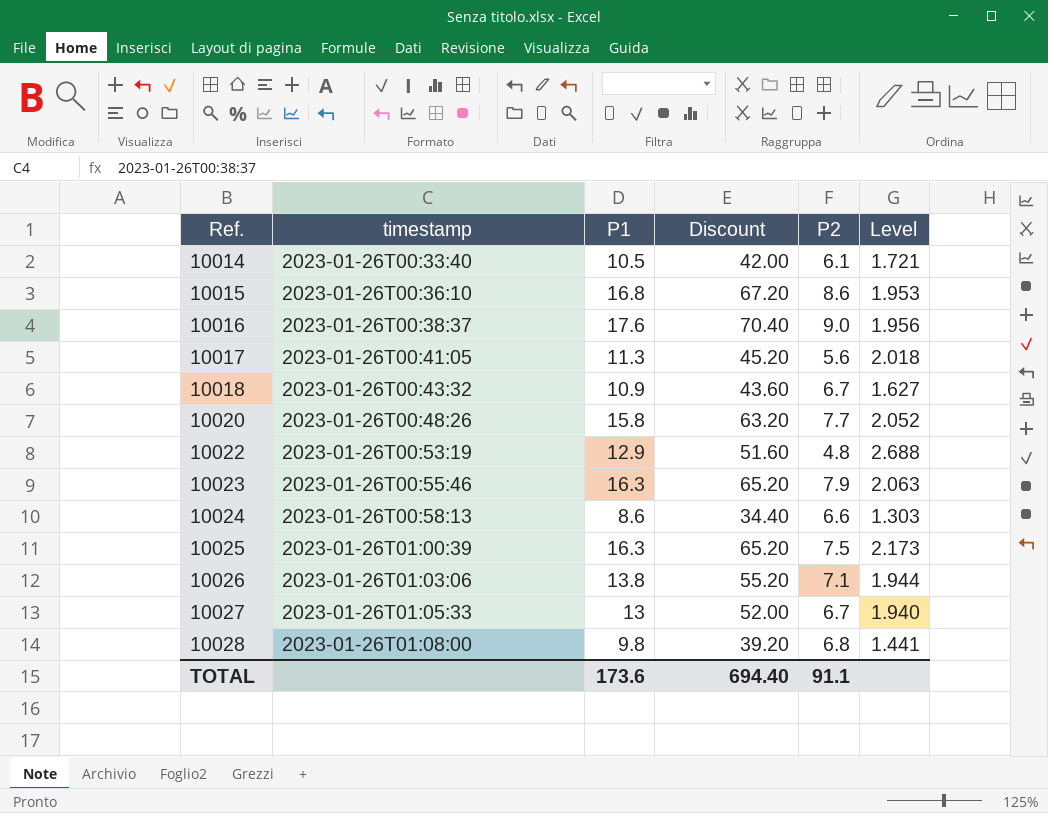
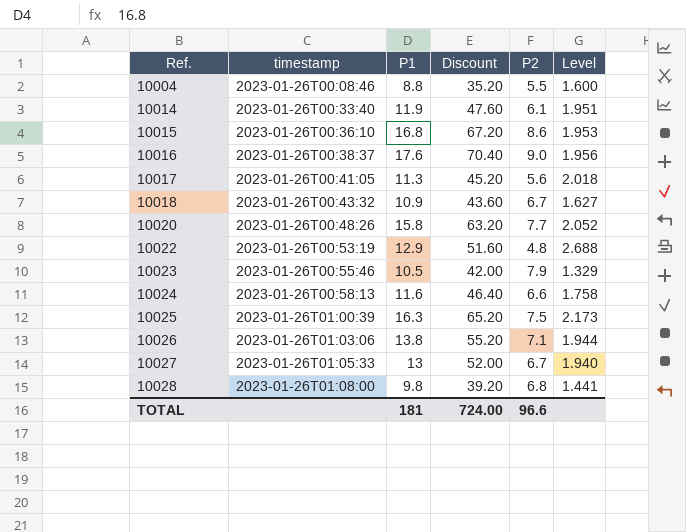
row 10004: none -> 2023-01-26T00:08:46 | 8.8 | 35.20 | 5.5 | 1.600
10014 | P1: 10.5 -> 11.9
10014 | Discount: 42.00 -> 47.60
10014 | Level: 1.721 -> 1.951
10023 | P1: 16.3 -> 10.5
10023 | Discount: 65.20 -> 42.00
10023 | Level: 2.063 -> 1.329
10024 | P1: 8.6 -> 11.6
10024 | Discount: 34.40 -> 46.40
10024 | Level: 1.303 -> 1.758
TOTAL | P1: 173.6 -> 181
TOTAL | Discount: 694.40 -> 724.00
TOTAL | P2: 91.1 -> 96.6

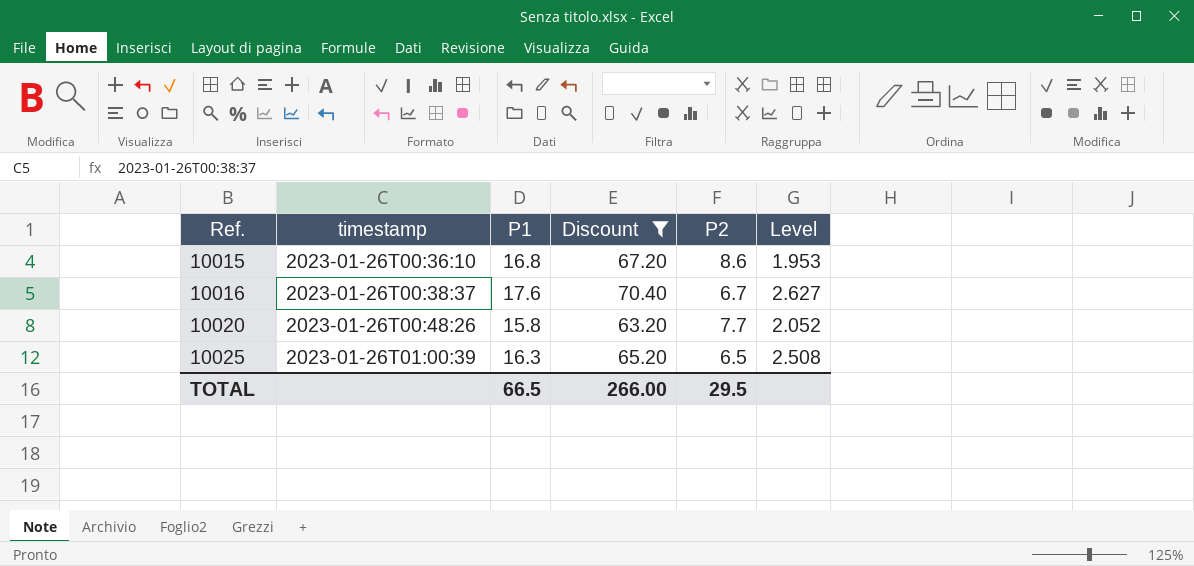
filter: none -> Discount >= 63.20
10016 | P2: 9.0 -> 6.7
10016 | Level: 1.956 -> 2.627
10025 | P2: 7.5 -> 6.5
10025 | Level: 2.173 -> 2.508
TOTAL | P1: 181 -> 66.5
TOTAL | Discount: 724.00 -> 266.00
TOTAL | P2: 96.6 -> 29.5

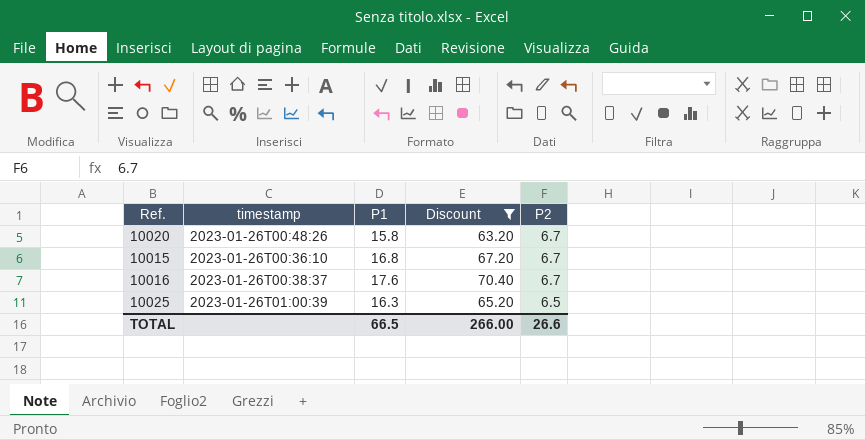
row order: Ref. ascending -> P2 descending
column Level | formula: [P1] / [P2] -> none
10020 | P2: 7.7 -> 6.7
10015 | P2: 8.6 -> 6.7
TOTAL | P2: 29.5 -> 26.6

